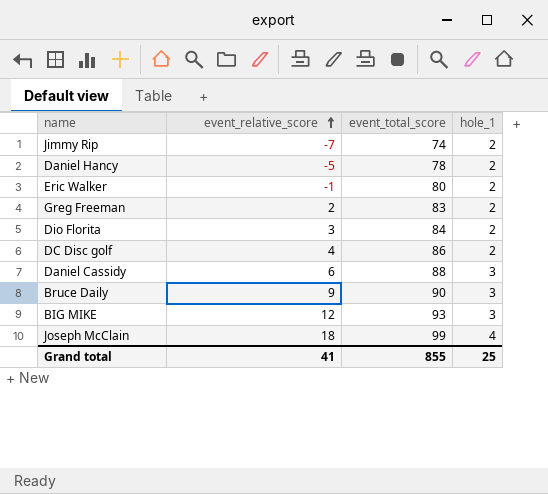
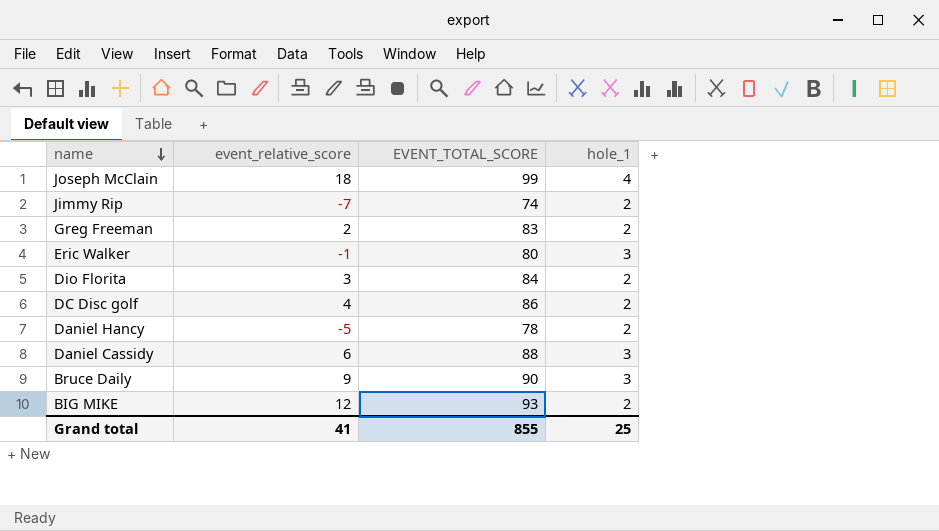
row order: event_relative_score ascending -> name descending
column name: event_total_score -> EVENT_TOTAL_SCORE
Eric Walker | hole_1: 2 -> 3
BIG MIKE | hole_1: 3 -> 2

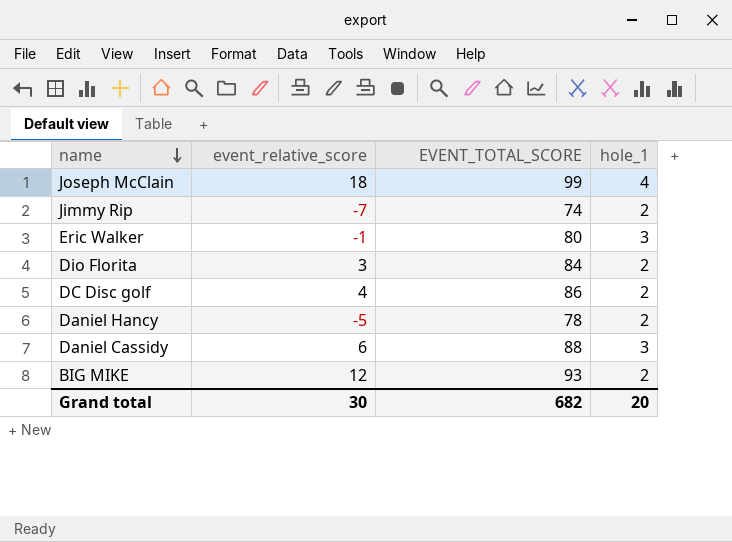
row Greg Freeman: 2 | 83 | 2 -> none
row Bruce Daily: 9 | 90 | 3 -> none
Grand total | event_relative_score: 41 -> 30
Grand total | EVENT_TOTAL_SCORE: 855 -> 682
Grand total | hole_1: 25 -> 20

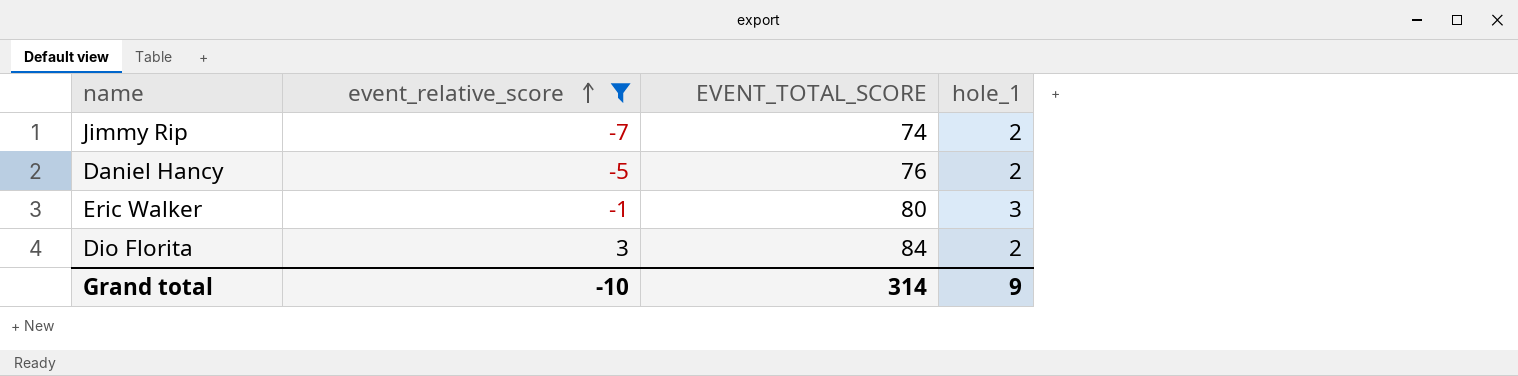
filter: none -> event_relative_score <= 3
row order: name descending -> event_relative_score ascending
Daniel Hancy | EVENT_TOTAL_SCORE: 78 -> 76
Grand total | event_relative_score: 30 -> -10
Grand total | EVENT_TOTAL_SCORE: 682 -> 314
Grand total | hole_1: 20 -> 9

